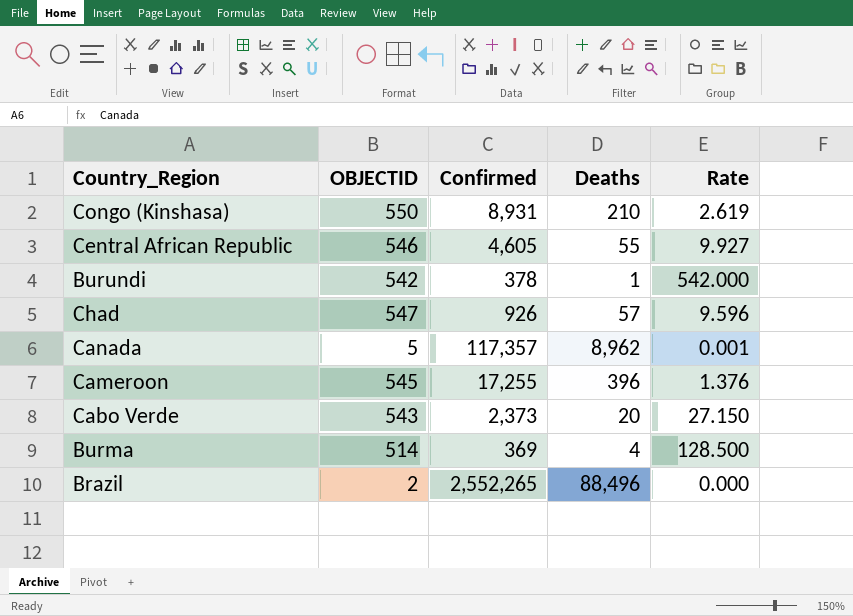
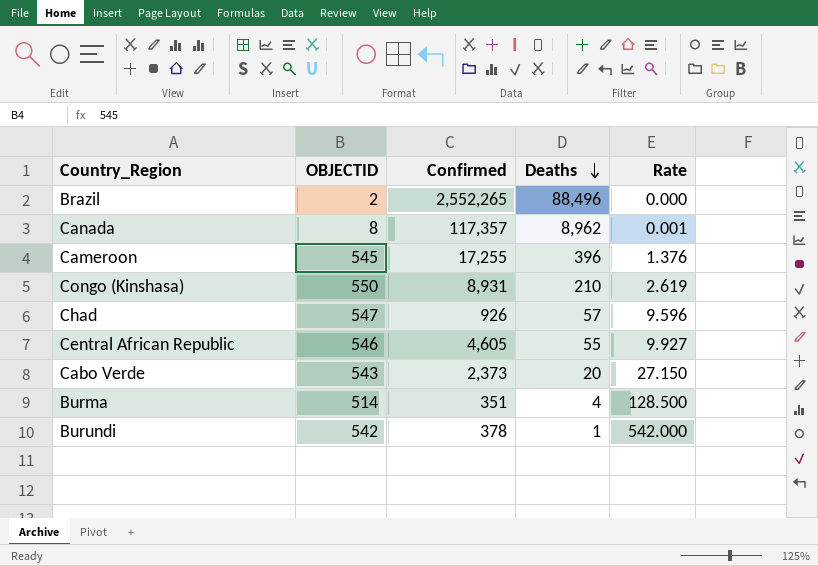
row order: none -> Deaths descending
Canada | OBJECTID: 5 -> 8
Burma | Confirmed: 369 -> 351

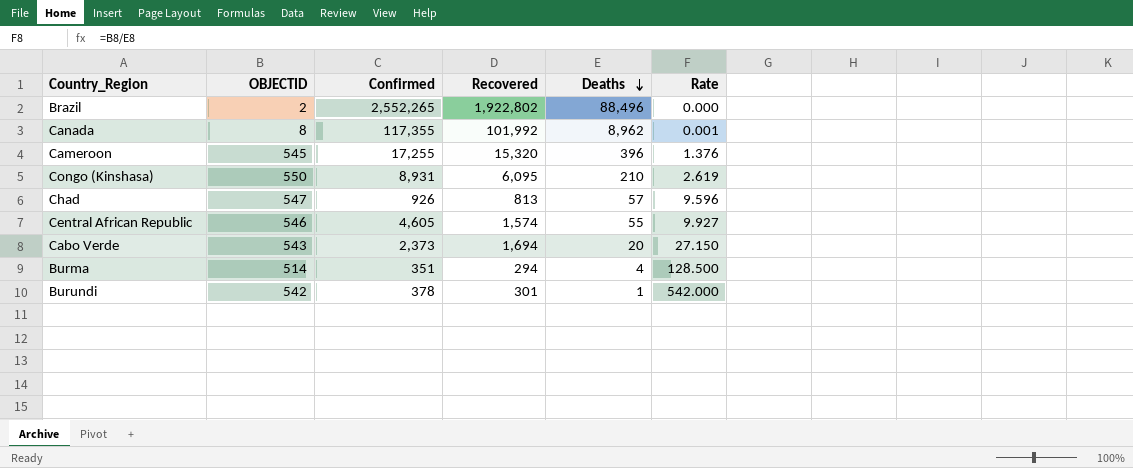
column Recovered | position: none -> 4
Canada | Confirmed: 117,357 -> 117,355

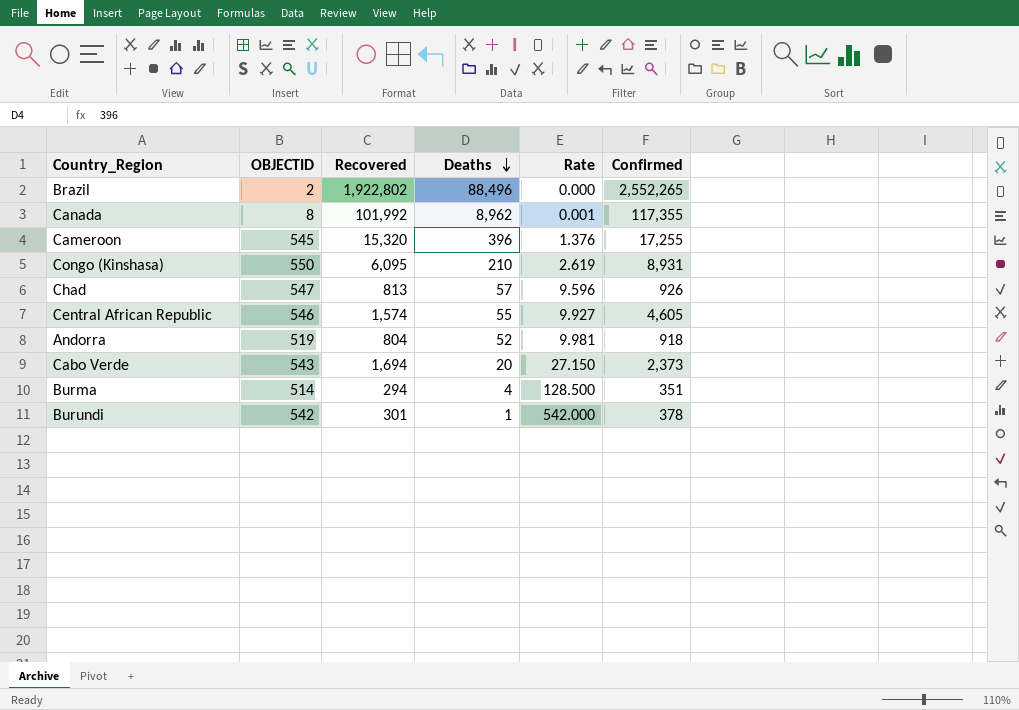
column Confirmed | position: 3 -> 6
row Andorra: none -> 519 | 804 | 52 | 9.981 | 918

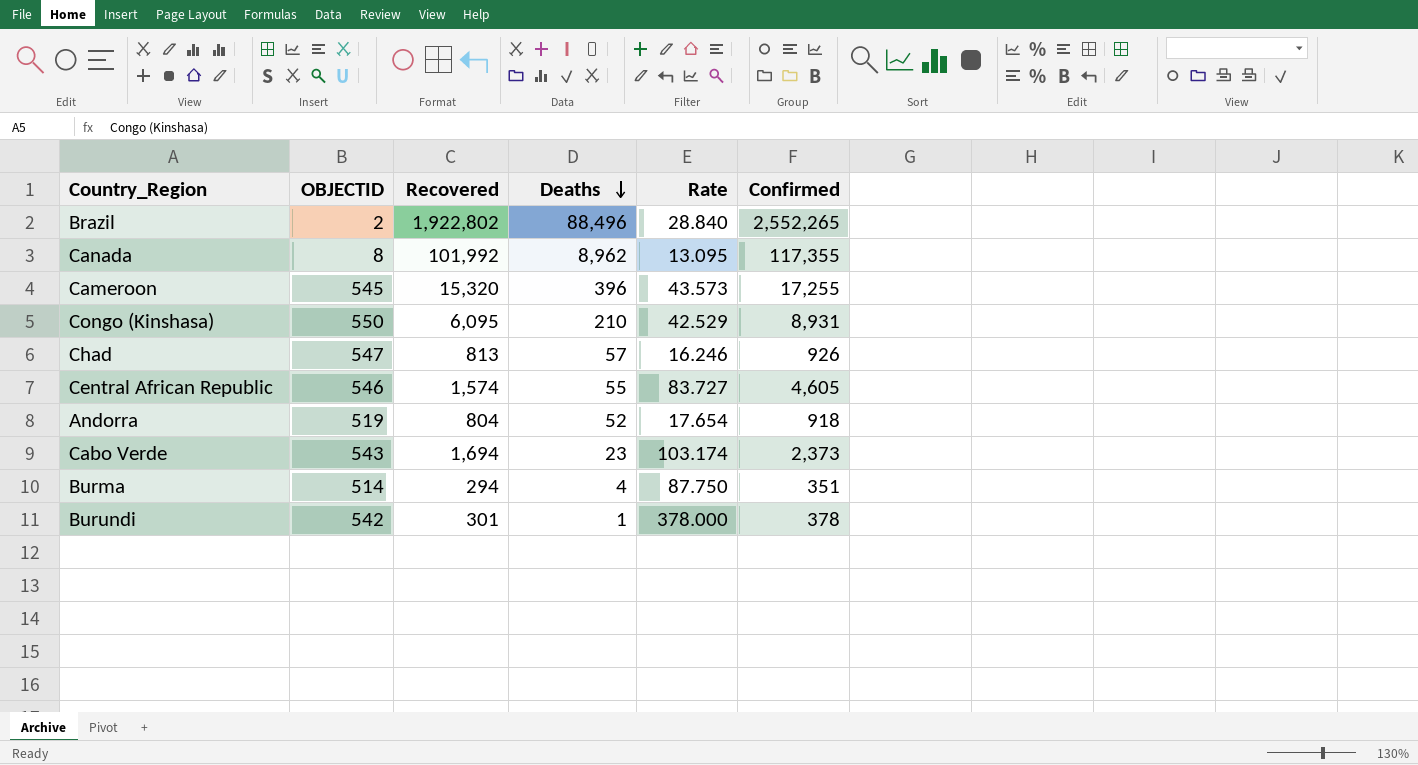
column Rate | formula: [OBJECTID] / [Deaths] -> [Confirmed] / [Deaths]
Cabo Verde | Deaths: 20 -> 23

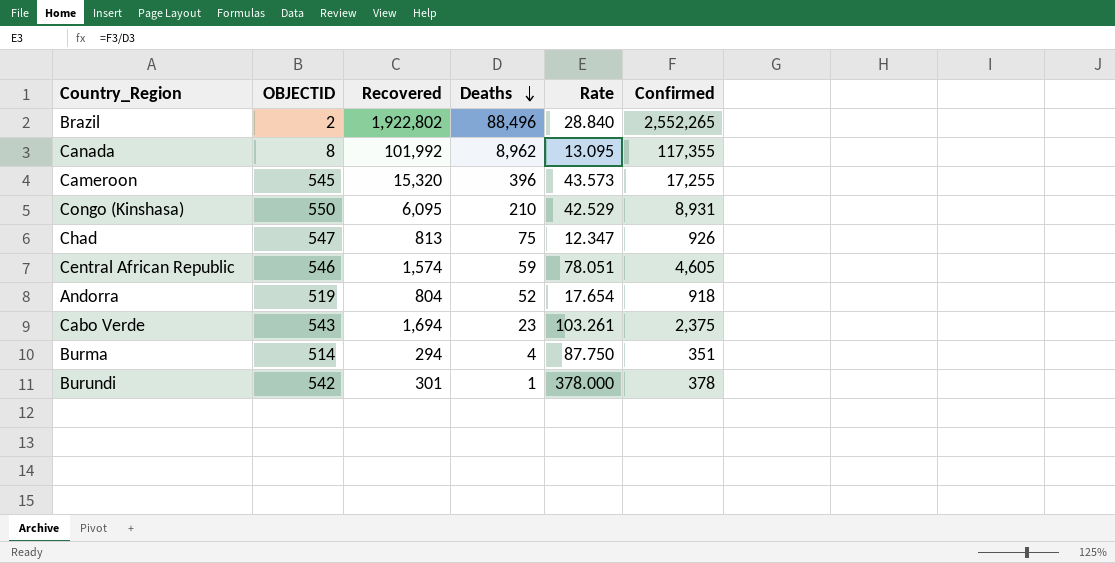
Chad | Deaths: 57 -> 75
Chad | Rate: 16.246 -> 12.347
Central African Republic | Deaths: 55 -> 59
Central African Republic | Rate: 83.727 -> 78.051
Cabo Verde | Rate: 103.174 -> 103.261
Cabo Verde | Confirmed: 2,373 -> 2,375

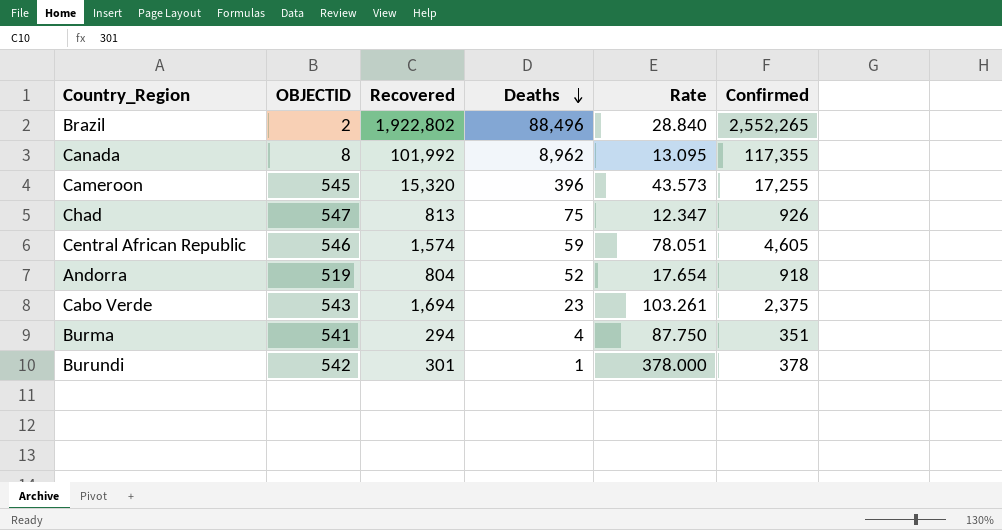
row Congo (Kinshasa): 550 | 6,095 | 210 | 42.529 | 8,931 -> none
Burma | OBJECTID: 514 -> 541

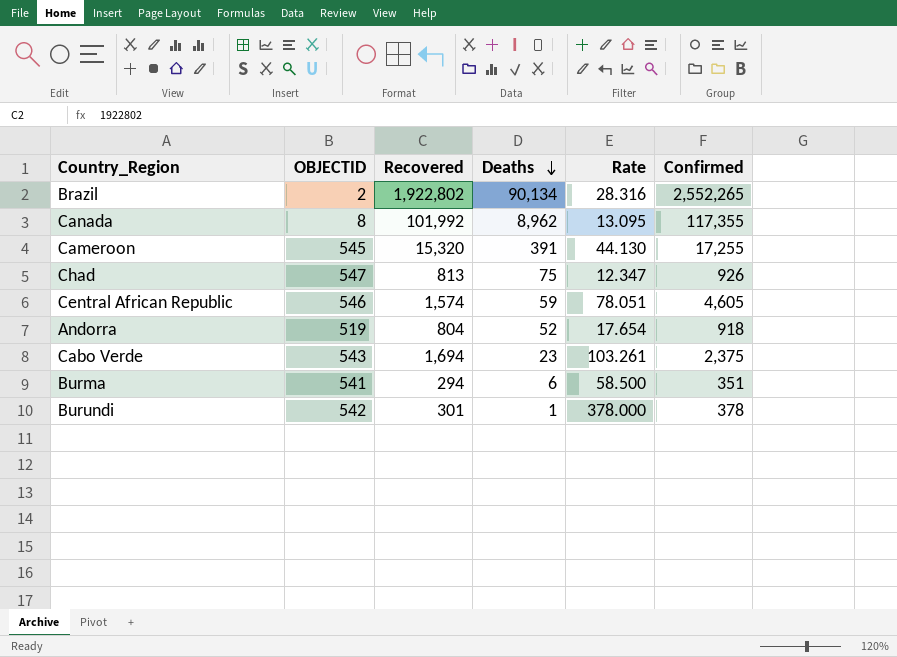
Brazil | Deaths: 88,496 -> 90,134
Brazil | Rate: 28.840 -> 28.316
Cameroon | Deaths: 396 -> 391
Cameroon | Rate: 43.573 -> 44.130
Burma | Deaths: 4 -> 6
Burma | Rate: 87.750 -> 58.500

